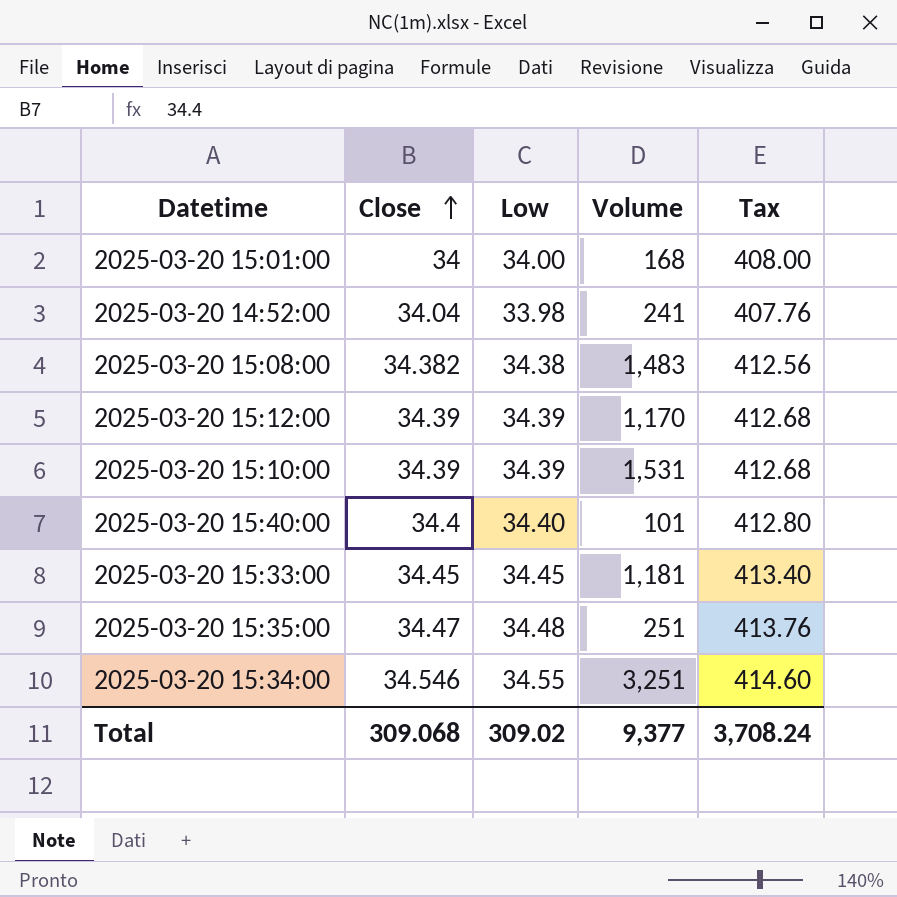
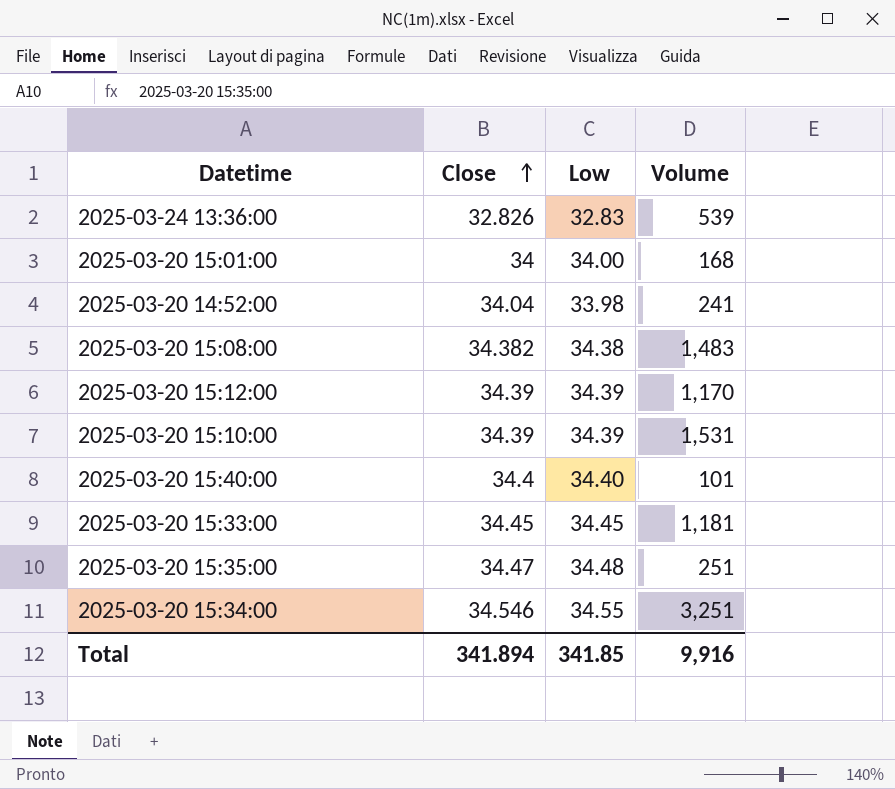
column Tax | formula: [Low] * 12 -> none
row 2025-03-24 13:36:00: none -> 32.826 | 32.83 | 539
Total | Close: 309.068 -> 341.894
Total | Low: 309.02 -> 341.85
Total | Volume: 9,377 -> 9,916

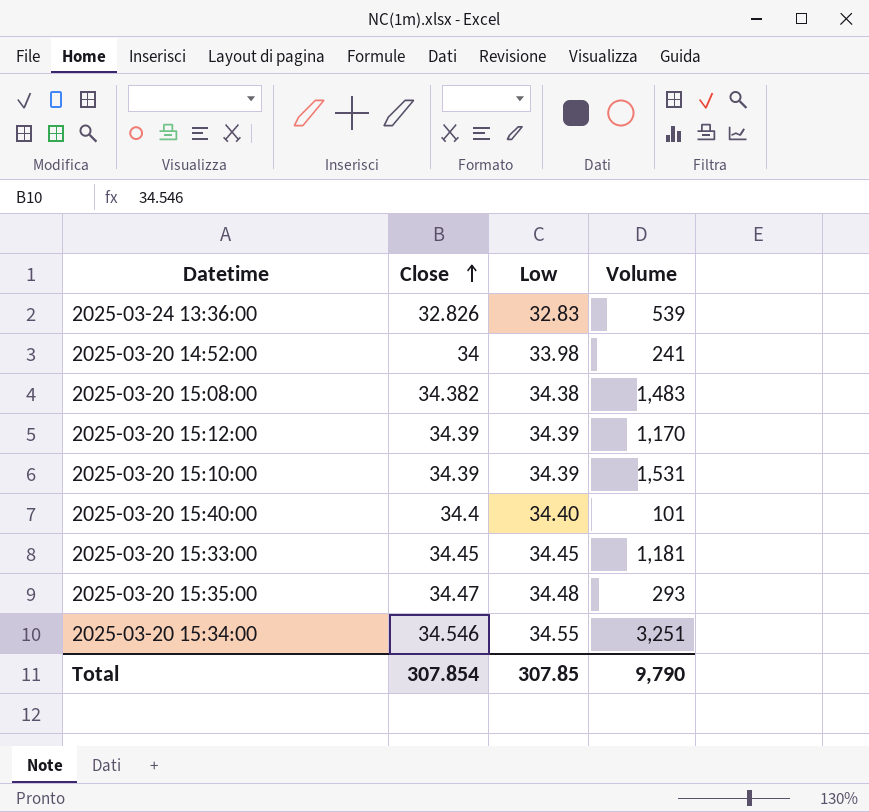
row 2025-03-20 15:01:00: 34 | 34.00 | 168 -> none
2025-03-20 14:52:00 | Close: 34.04 -> 34
2025-03-20 15:35:00 | Volume: 251 -> 293
Total | Close: 341.894 -> 307.854
Total | Low: 341.85 -> 307.85
Total | Volume: 9,916 -> 9,790

